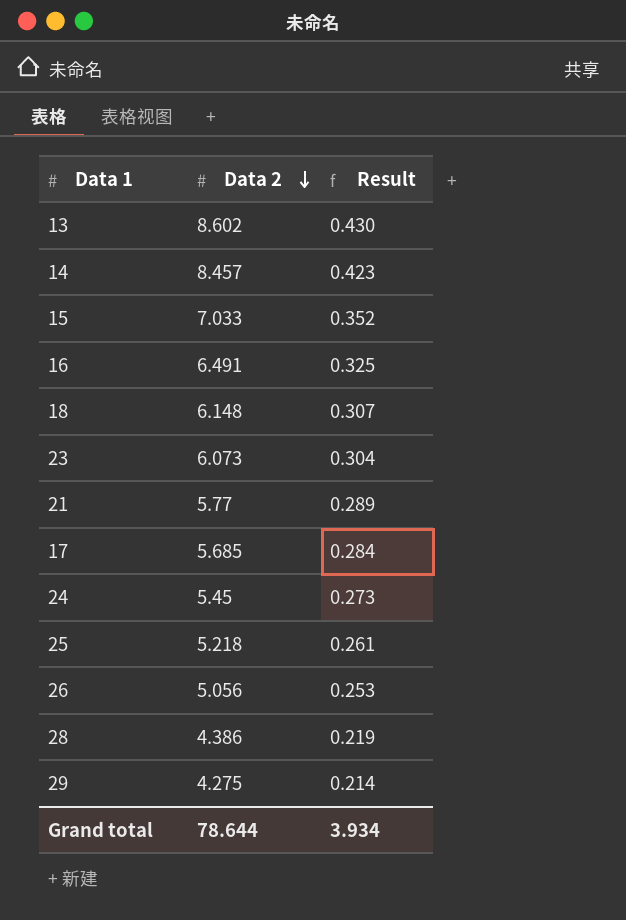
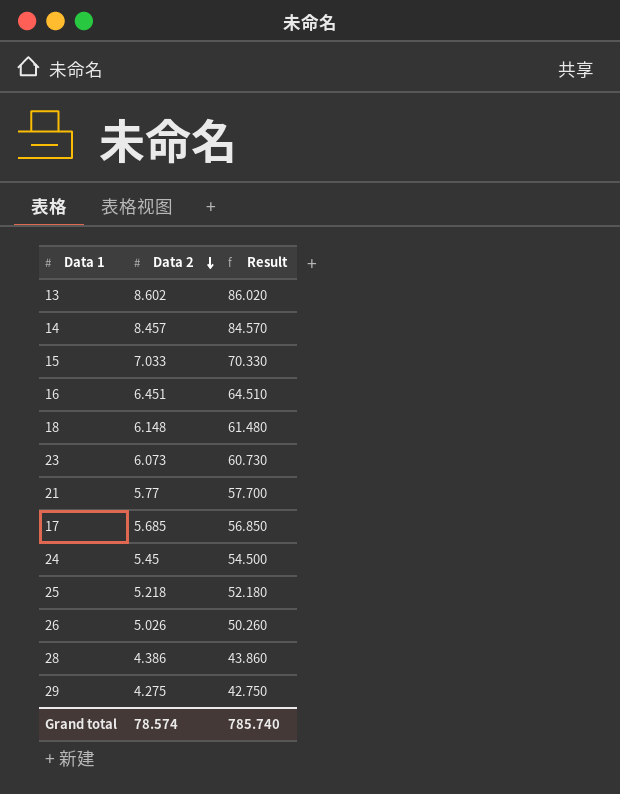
column Result | formula: [Data 2] * 0.05 -> [Data 2] * 10
16 | Data 2: 6.491 -> 6.451
26 | Data 2: 5.056 -> 5.026
Grand total | Data 2: 78.644 -> 78.574
Grand total | Result: 3.934 -> 785.740

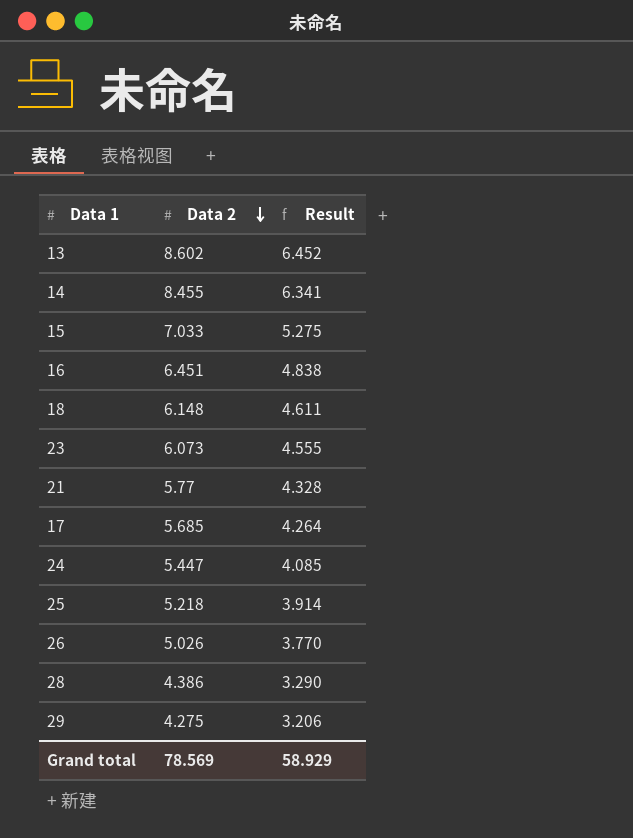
column Result | formula: [Data 2] * 10 -> [Data 2] * 0.75
14 | Data 2: 8.457 -> 8.455
24 | Data 2: 5.45 -> 5.447
Grand total | Data 2: 78.574 -> 78.569
Grand total | Result: 785.740 -> 58.929

